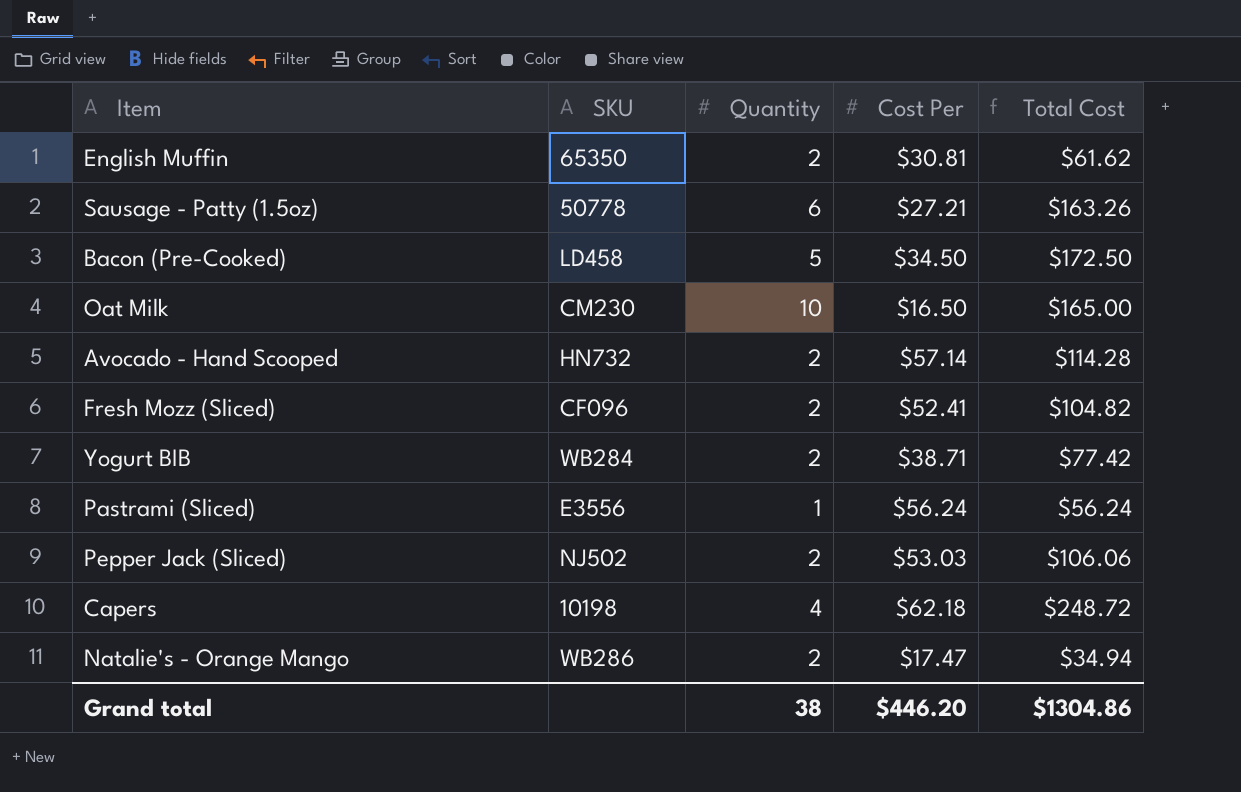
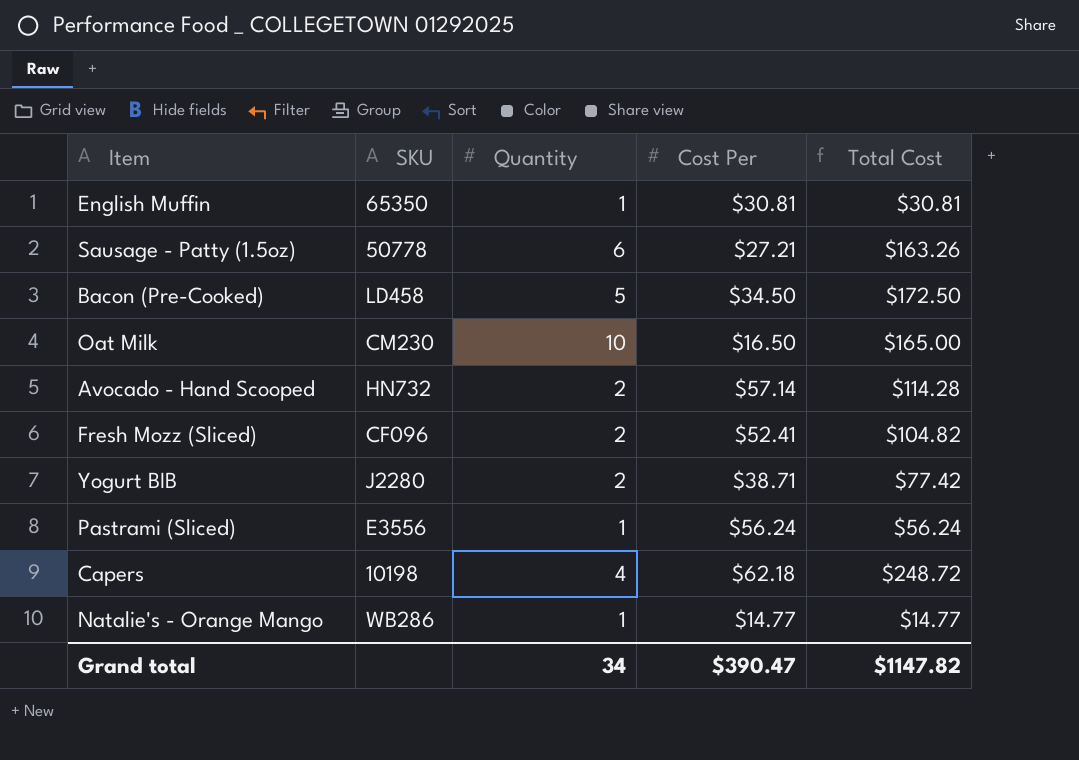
row Pepper Jack (Sliced): NJ502 | 2 | $53.03 | $106.06 -> none
English Muffin | Quantity: 2 -> 1
English Muffin | Total Cost: $61.62 -> $30.81
Yogurt BIB | SKU: WB284 -> J2280
Natalie's - Orange Mango | Quantity: 2 -> 1
Natalie's - Orange Mango | Cost Per: $17.47 -> $14.77
Natalie's - Orange Mango | Total Cost: $34.94 -> $14.77
Grand total | Quantity: 38 -> 34
Grand total | Cost Per: $446.20 -> $390.47
Grand total | Total Cost: $1304.86 -> $1147.82

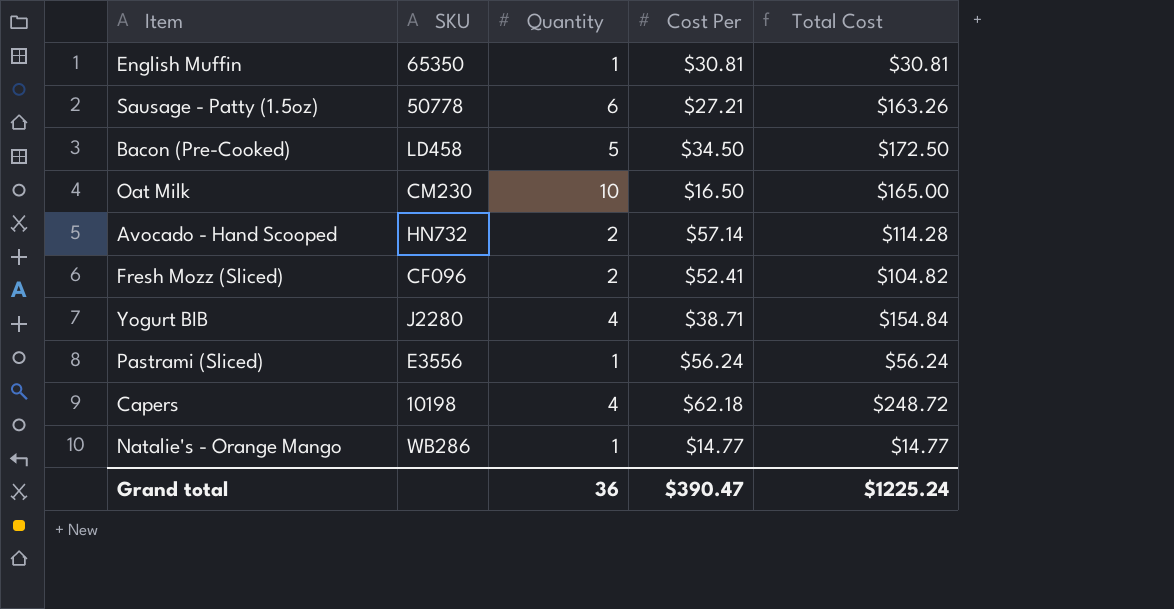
Yogurt BIB | Quantity: 2 -> 4
Yogurt BIB | Total Cost: $77.42 -> $154.84
Grand total | Quantity: 34 -> 36
Grand total | Total Cost: $1147.82 -> $1225.24

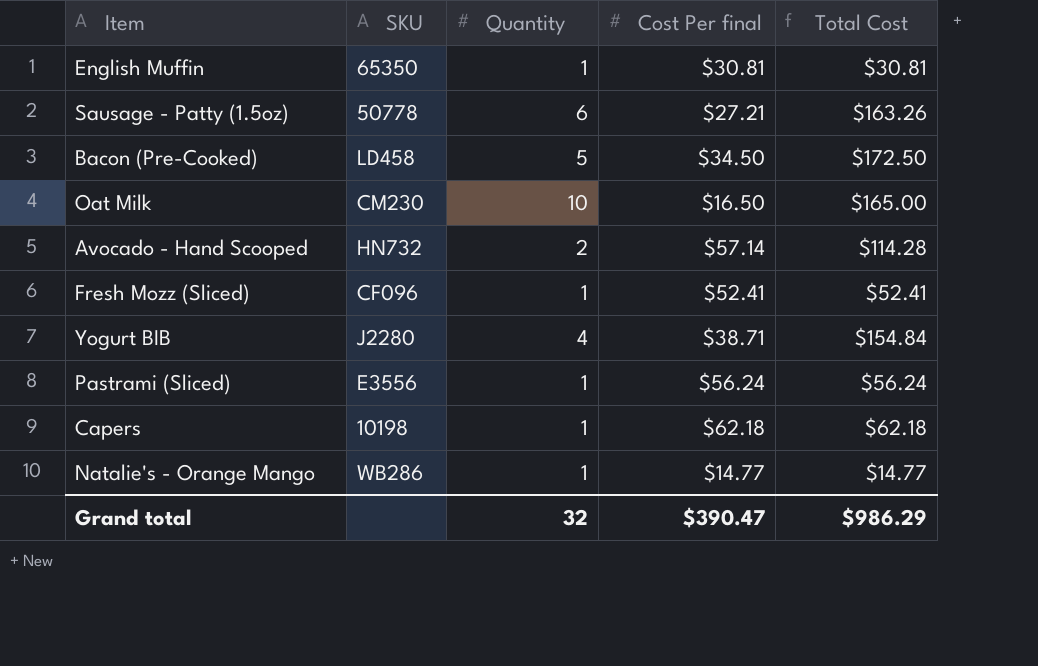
column name: Cost Per -> Cost Per final
Fresh Mozz (Sliced) | Quantity: 2 -> 1
Fresh Mozz (Sliced) | Total Cost: $104.82 -> $52.41
Capers | Quantity: 4 -> 1
Capers | Total Cost: $248.72 -> $62.18
Grand total | Quantity: 36 -> 32
Grand total | Total Cost: $1225.24 -> $986.29

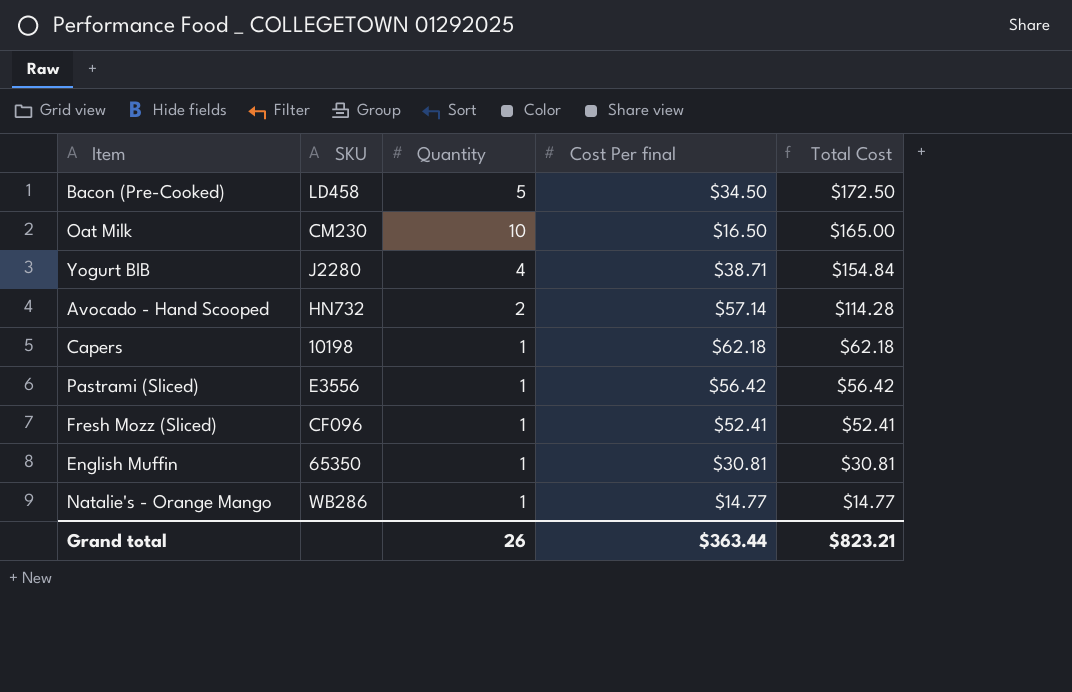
row order: none -> Total Cost descending
row Sausage - Patty (1.5oz): 50778 | 6 | $27.21 | $163.26 -> none
Pastrami (Sliced) | Cost Per final: $56.24 -> $56.42
Pastrami (Sliced) | Total Cost: $56.24 -> $56.42
Grand total | Quantity: 32 -> 26
Grand total | Cost Per final: $390.47 -> $363.44
Grand total | Total Cost: $986.29 -> $823.21

